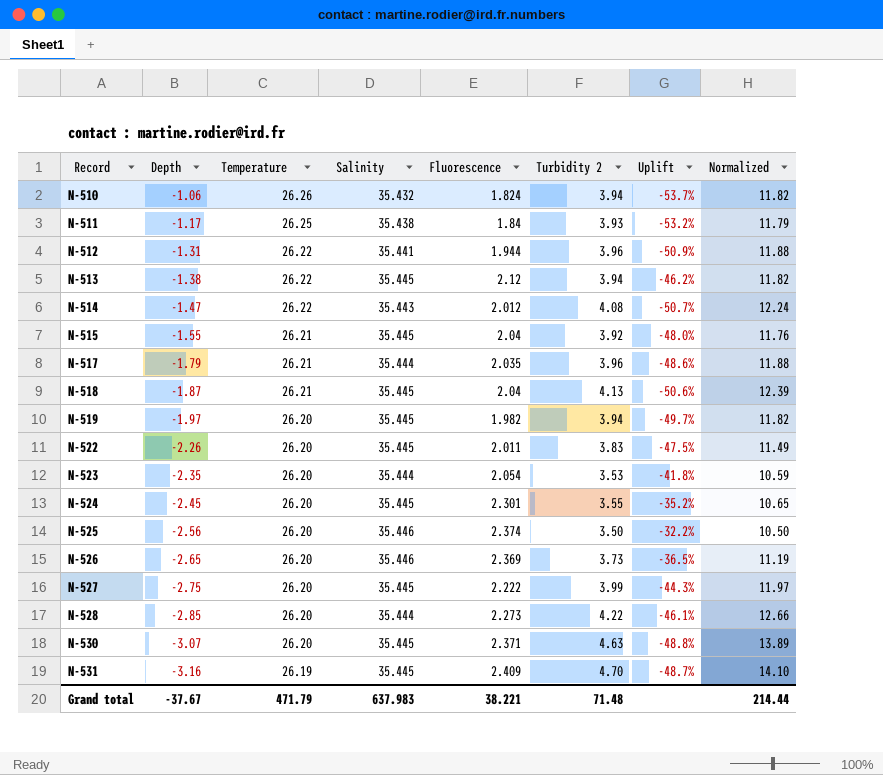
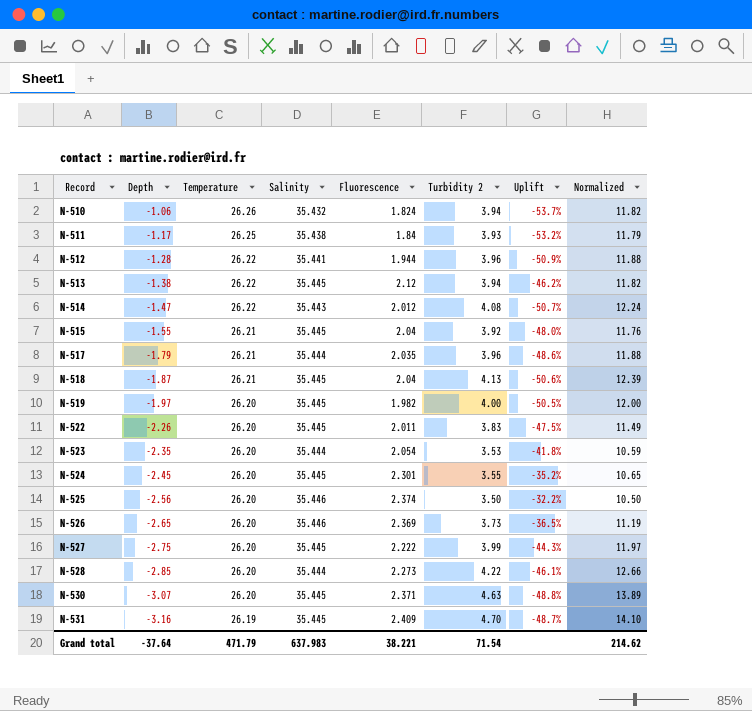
N-512 | Depth: -1.31 -> -1.28
N-519 | Turbidity 2: 3.94 -> 4.00
N-519 | Uplift: -49.7% -> -50.5%
N-519 | Normalized: 11.82 -> 12.00
Grand total | Depth: -37.67 -> -37.64
Grand total | Turbidity 2: 71.48 -> 71.54
Grand total | Normalized: 214.44 -> 214.62

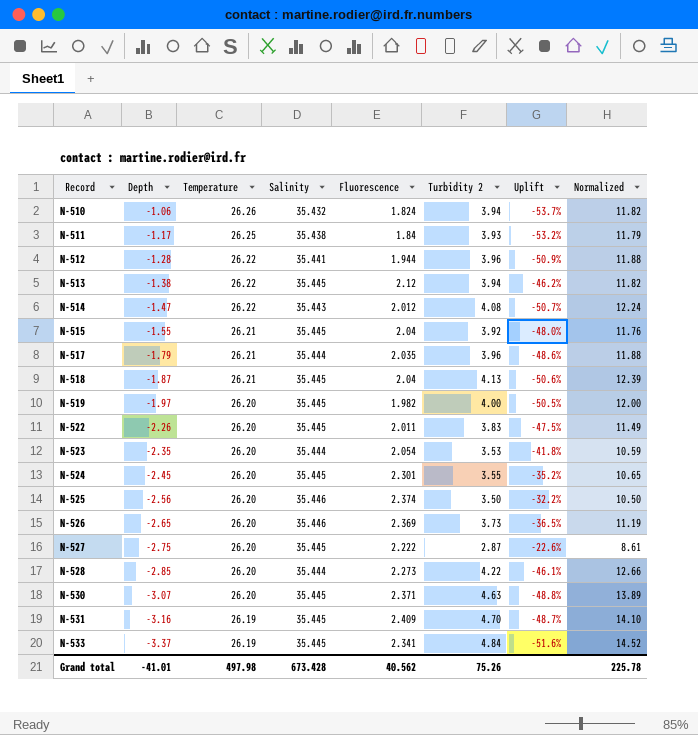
N-527 | Turbidity 2: 3.99 -> 2.87
N-527 | Uplift: -44.3% -> -22.6%
N-527 | Normalized: 11.97 -> 8.61
row N-533: none -> -3.37 | 26.19 | 35.445 | 2.341 | 4.84 | -51.6% | 14.52
Grand total | Depth: -37.64 -> -41.01
Grand total | Temperature: 471.79 -> 497.98
Grand total | Salinity: 637.983 -> 673.428
Grand total | Fluorescence: 38.221 -> 40.562
Grand total | Turbidity 2: 71.54 -> 75.26
Grand total | Normalized: 214.62 -> 225.78

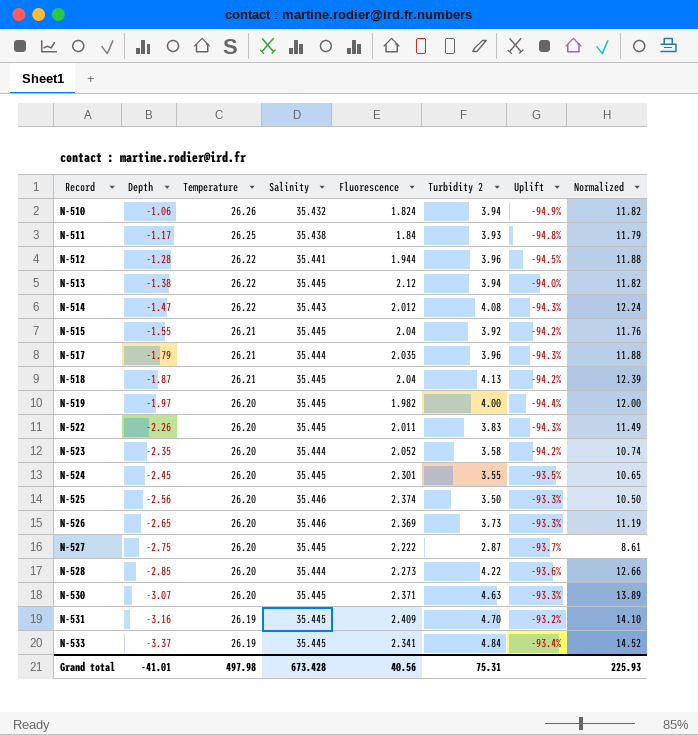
column Uplift | formula: ([Fluorescence] - [Turbidity 2]) / [Turbidity 2] -> ([Fluorescence] - [Salinity]) / [Salinity]
N-523 | Fluorescence: 2.054 -> 2.052
N-523 | Turbidity 2: 3.53 -> 3.58
N-523 | Normalized: 10.59 -> 10.74
Grand total | Fluorescence: 40.562 -> 40.56
Grand total | Turbidity 2: 75.26 -> 75.31
Grand total | Normalized: 225.78 -> 225.93

